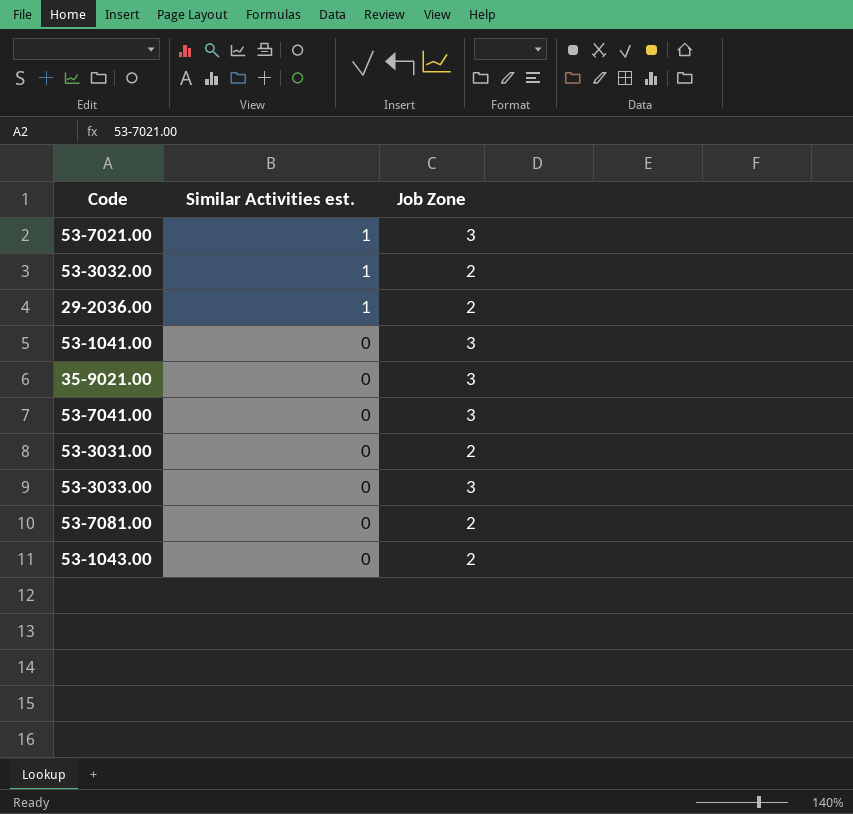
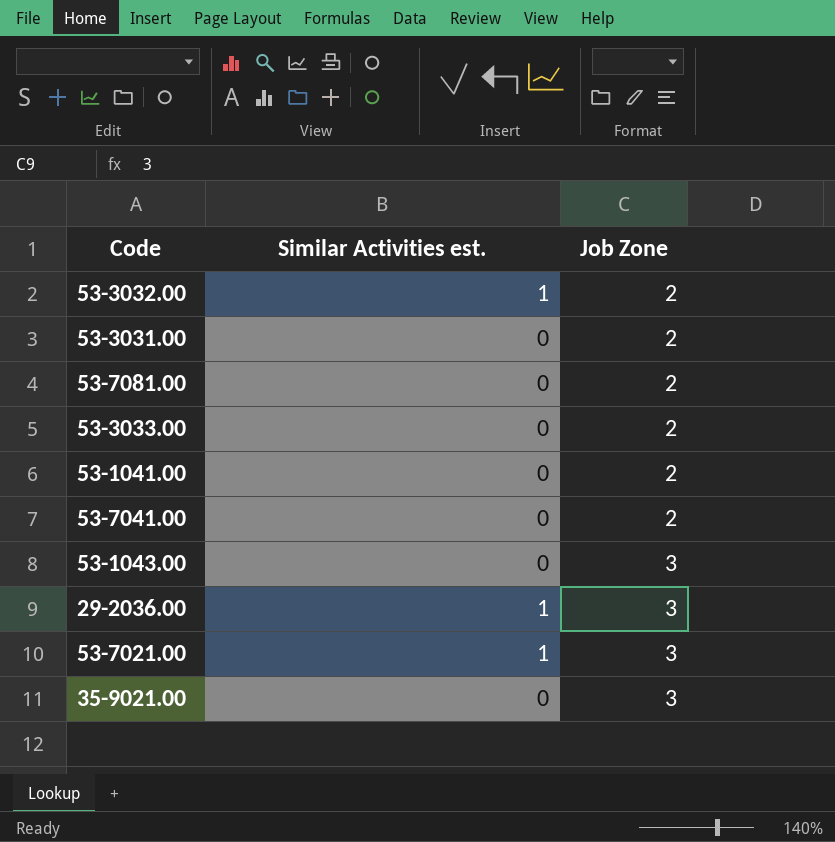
row order: Similar Activities est. descending -> Job Zone ascending
53-3033.00 | Job Zone: 3 -> 2
53-1041.00 | Job Zone: 3 -> 2
53-7041.00 | Job Zone: 3 -> 2
53-1043.00 | Job Zone: 2 -> 3
29-2036.00 | Job Zone: 2 -> 3

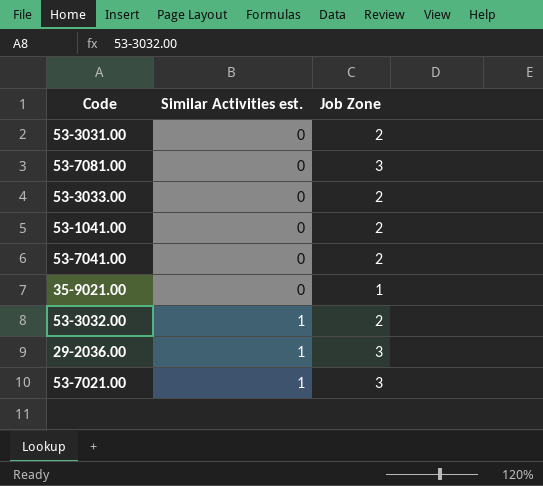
row order: Job Zone ascending -> Similar Activities est. ascending
row 53-1043.00: 0 | 3 -> none
53-7081.00 | Job Zone: 2 -> 3
35-9021.00 | Job Zone: 3 -> 1

